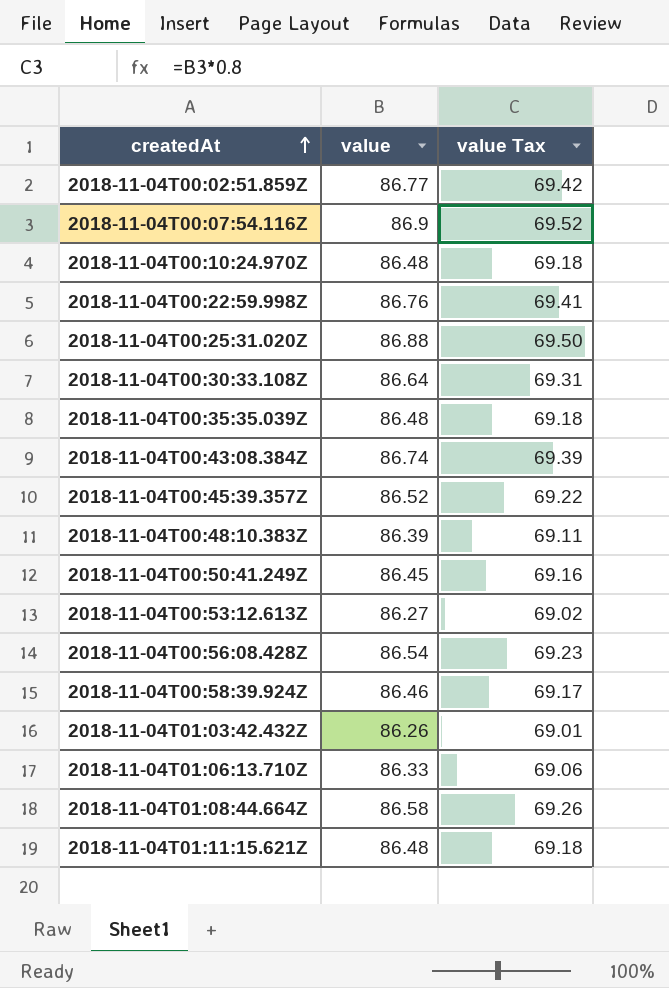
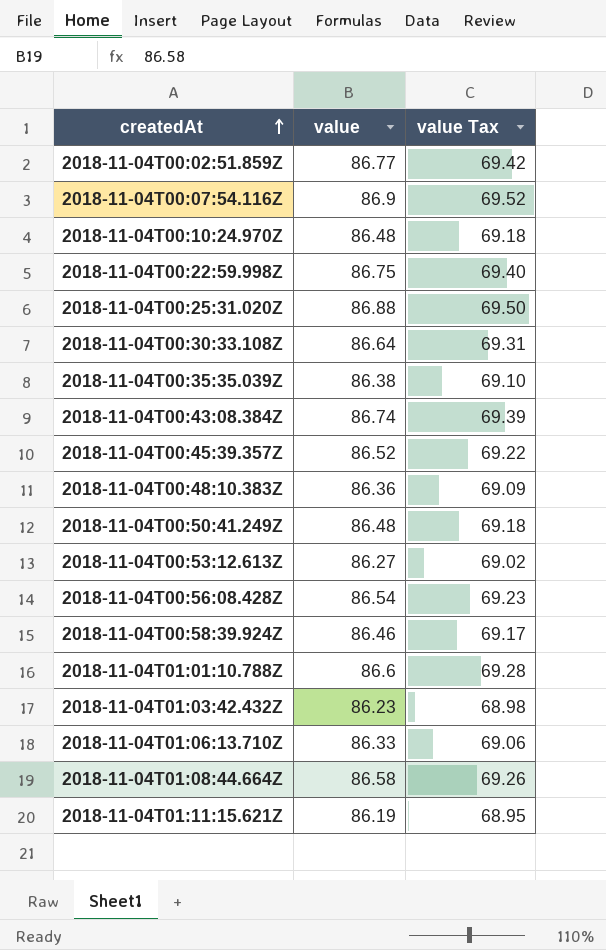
2018-11-04T00:22:59.998Z | value: 86.76 -> 86.75
2018-11-04T00:22:59.998Z | value Tax: 69.41 -> 69.40
2018-11-04T00:35:35.039Z | value: 86.48 -> 86.38
2018-11-04T00:35:35.039Z | value Tax: 69.18 -> 69.10
2018-11-04T00:48:10.383Z | value: 86.39 -> 86.36
2018-11-04T00:48:10.383Z | value Tax: 69.11 -> 69.09
2018-11-04T00:50:41.249Z | value: 86.45 -> 86.48
2018-11-04T00:50:41.249Z | value Tax: 69.16 -> 69.18
row 2018-11-04T01:01:10.788Z: none -> 86.6 | 69.28
2018-11-04T01:03:42.432Z | value: 86.26 -> 86.23
2018-11-04T01:03:42.432Z | value Tax: 69.01 -> 68.98
2018-11-04T01:11:15.621Z | value: 86.48 -> 86.19
2018-11-04T01:11:15.621Z | value Tax: 69.18 -> 68.95

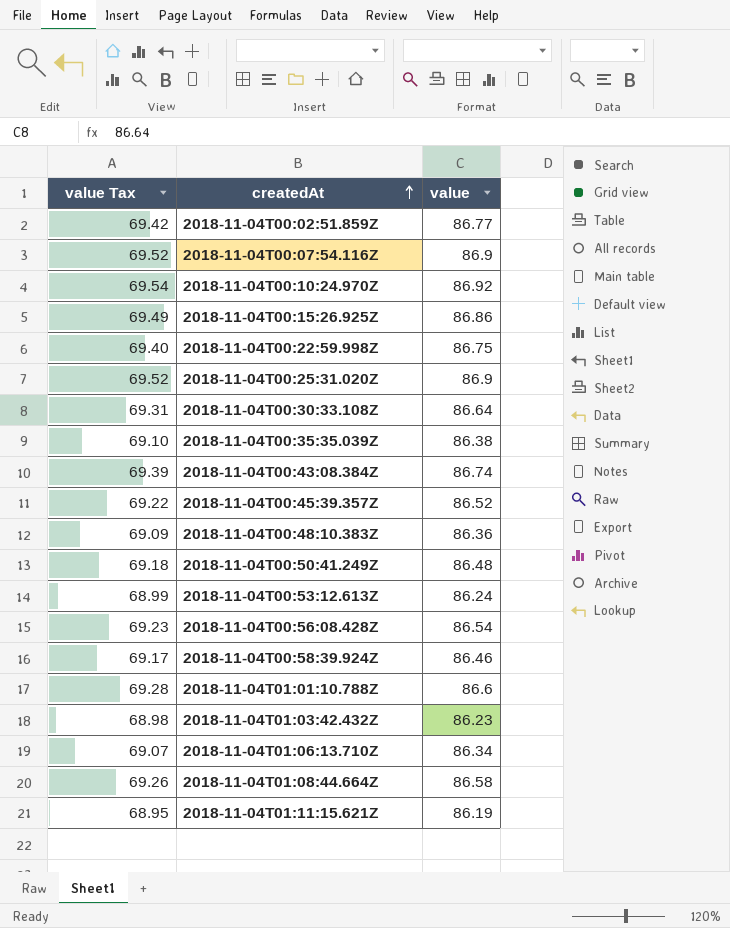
column value Tax | position: 3 -> 1
2018-11-04T00:10:24.970Z | value Tax: 69.18 -> 69.54
2018-11-04T00:10:24.970Z | value: 86.48 -> 86.92
row 2018-11-04T00:15:26.925Z: none -> 69.49 | 86.86
2018-11-04T00:25:31.020Z | value Tax: 69.50 -> 69.52
2018-11-04T00:25:31.020Z | value: 86.88 -> 86.9
2018-11-04T00:53:12.613Z | value Tax: 69.02 -> 68.99
2018-11-04T00:53:12.613Z | value: 86.27 -> 86.24
2018-11-04T01:06:13.710Z | value Tax: 69.06 -> 69.07
2018-11-04T01:06:13.710Z | value: 86.33 -> 86.34

